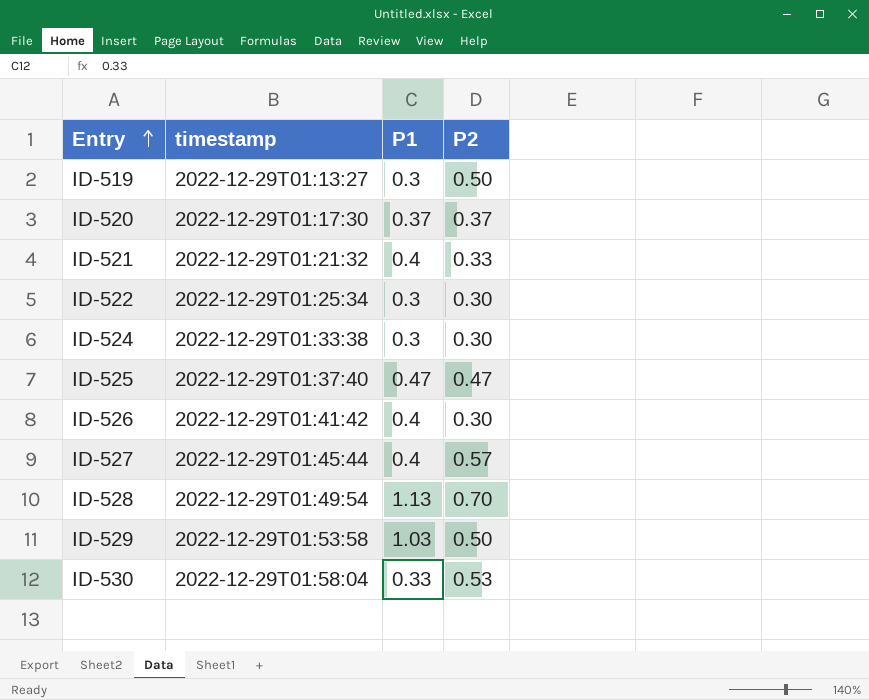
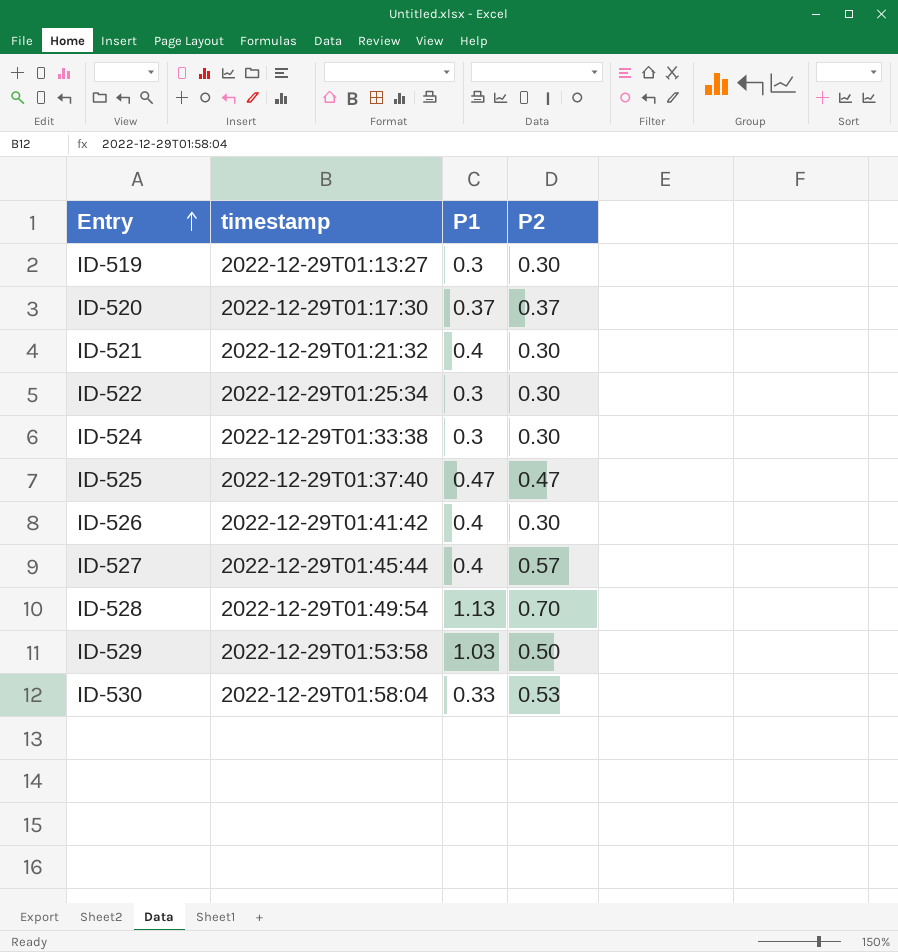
ID-519 | P2: 0.50 -> 0.30
ID-521 | P2: 0.33 -> 0.30

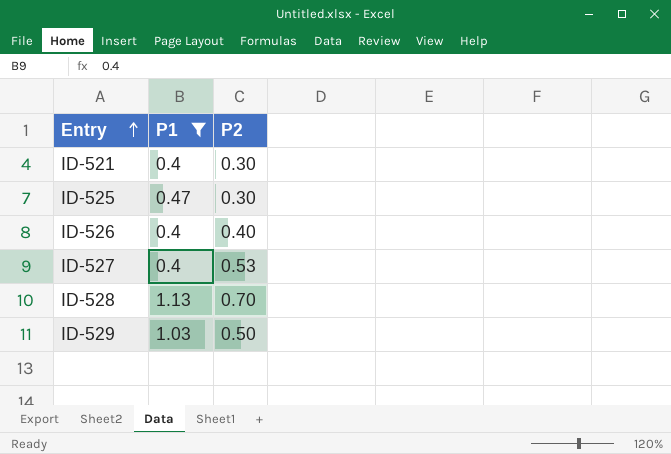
filter: none -> P1 >= 0.4
column timestamp | position: 2 -> none
ID-525 | P2: 0.47 -> 0.30
ID-526 | P2: 0.30 -> 0.40
ID-527 | P2: 0.57 -> 0.53

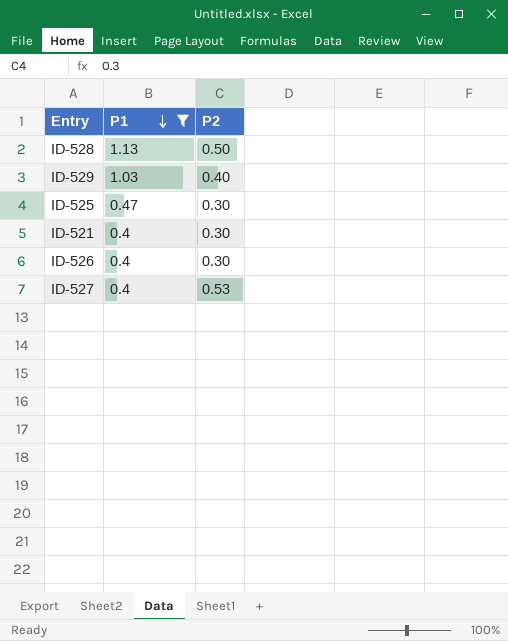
row order: Entry ascending -> P1 descending
ID-528 | P2: 0.70 -> 0.50
ID-529 | P2: 0.50 -> 0.40
ID-526 | P2: 0.40 -> 0.30

